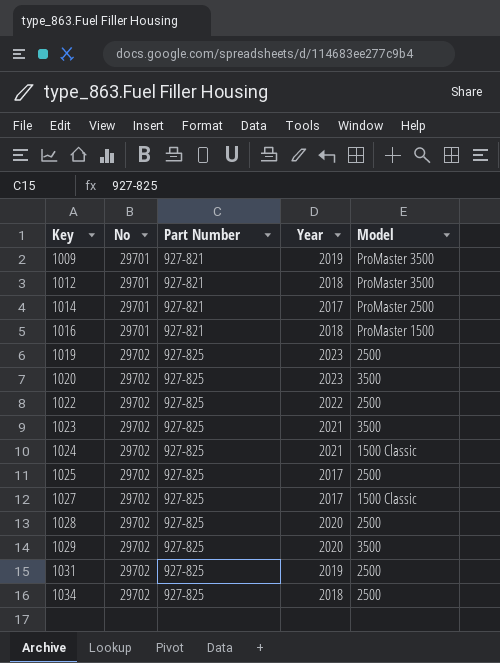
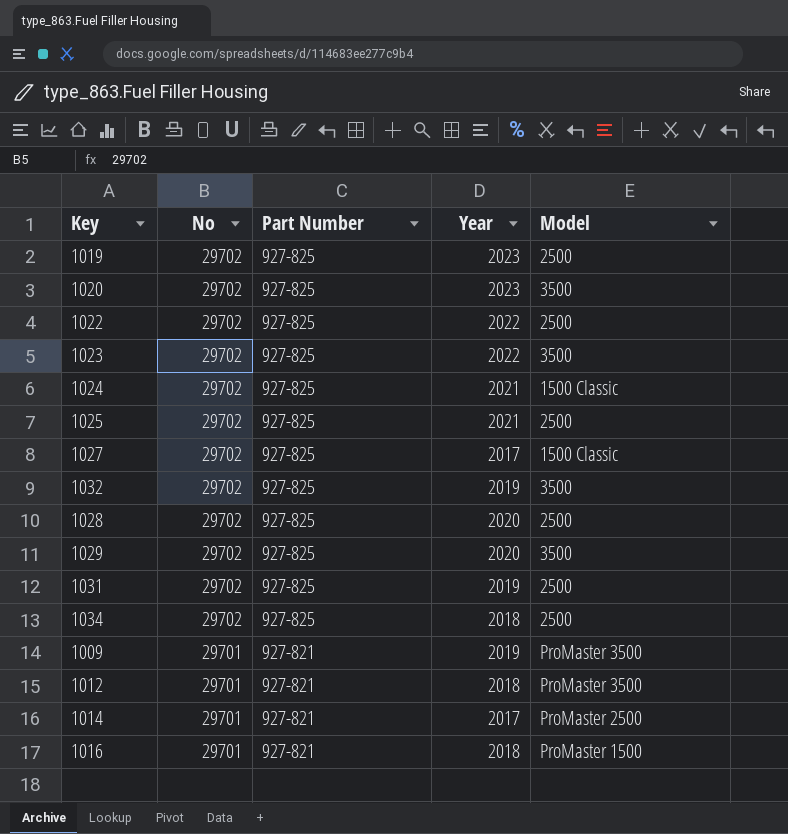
row order: Key ascending -> No descending
1023 | Year: 2021 -> 2022
1025 | Year: 2017 -> 2021
row 1032: none -> 29702 | 927-825 | 2019 | 3500

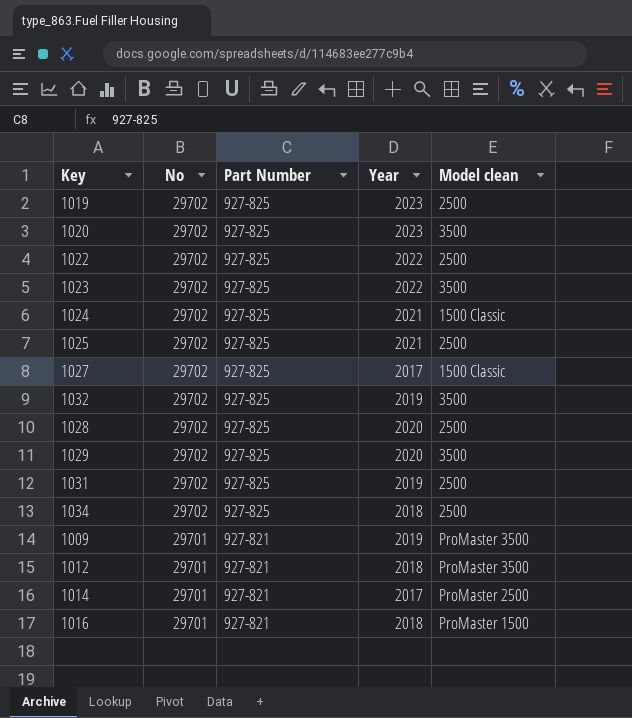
column name: Model -> Model clean

